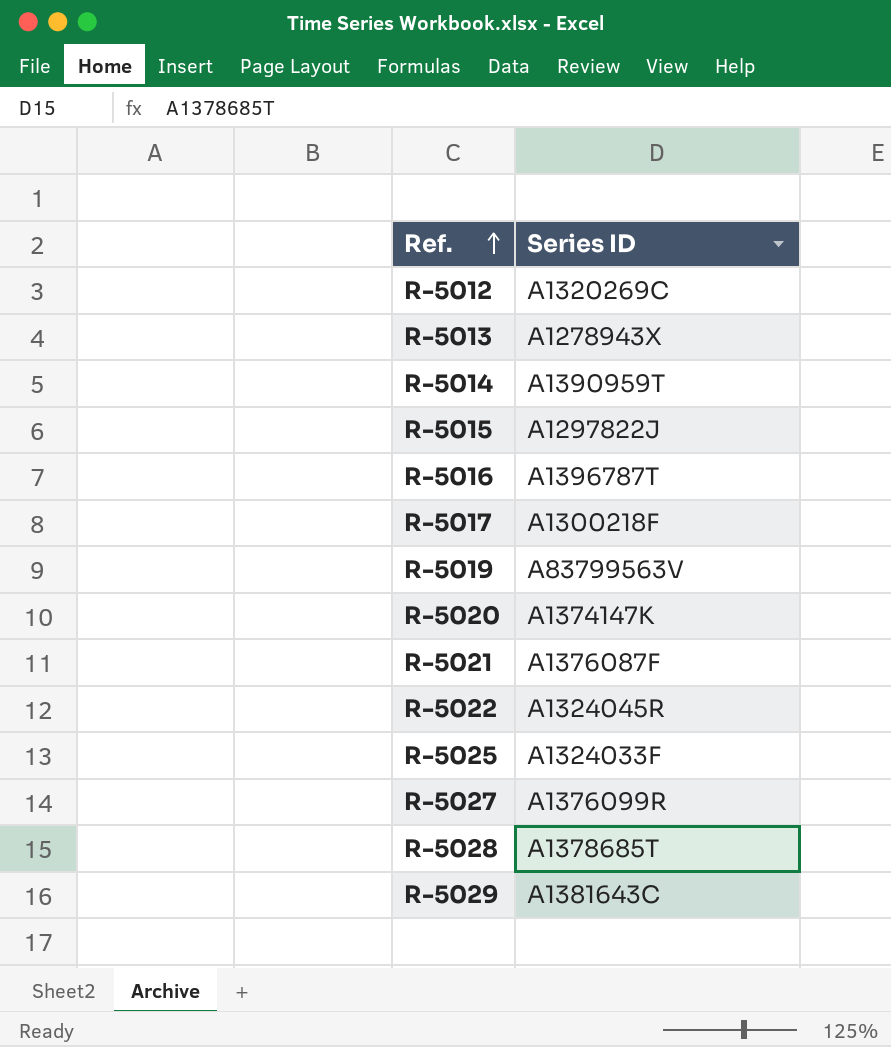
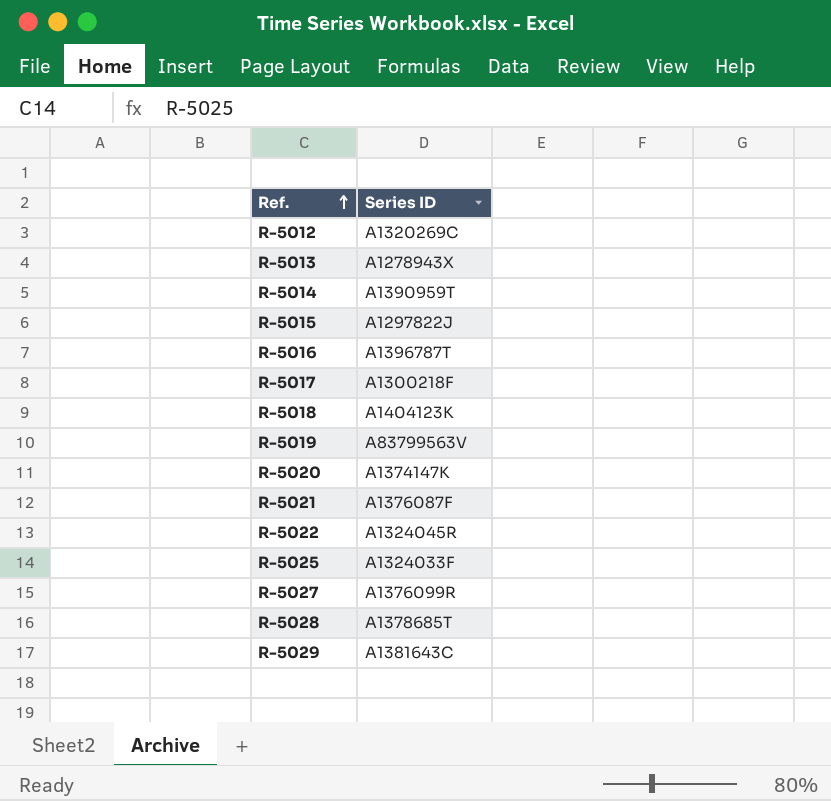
row R-5018: none -> A1404123K

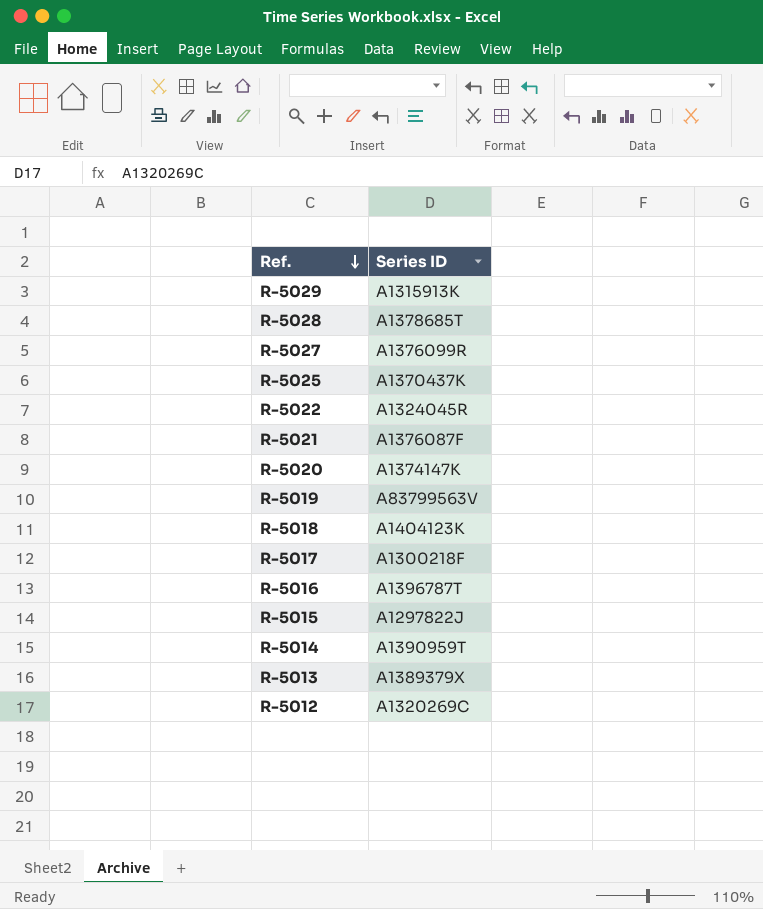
row order: Ref. ascending -> Ref. descending
R-5029 | Series ID: A1381643C -> A1315913K
R-5025 | Series ID: A1324033F -> A1370437K
R-5013 | Series ID: A1278943X -> A1389379X

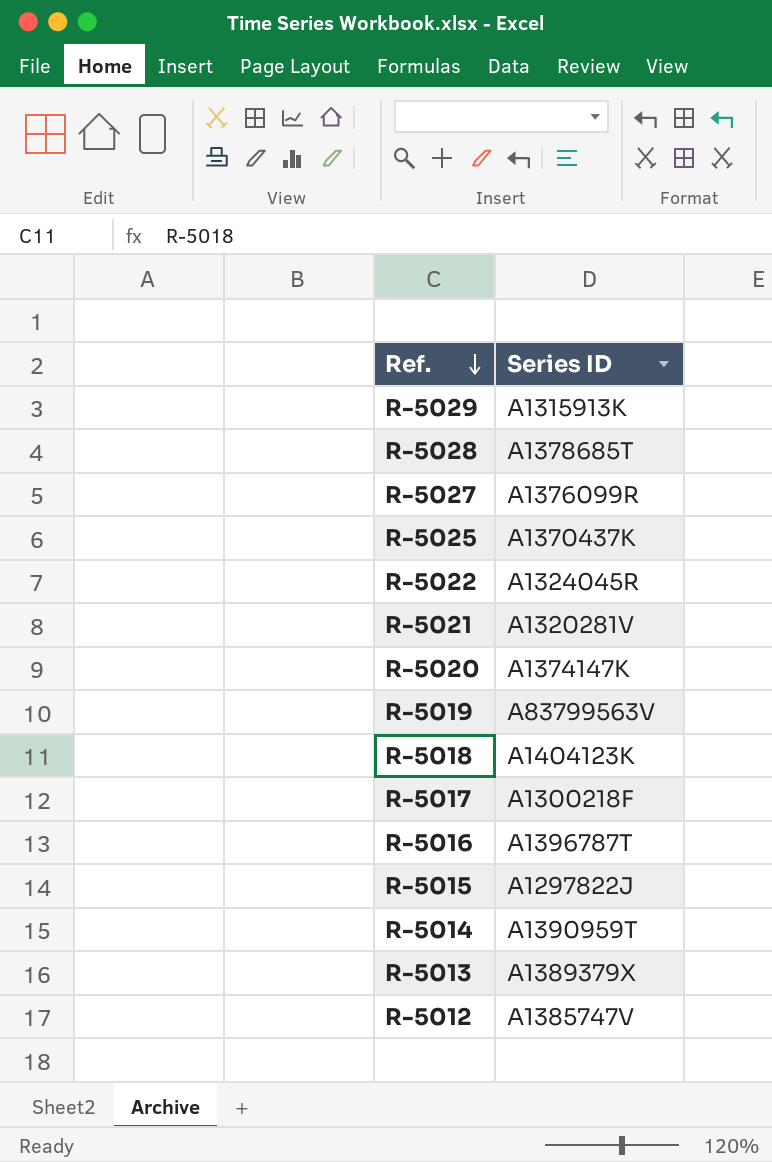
R-5021 | Series ID: A1376087F -> A1320281V
R-5012 | Series ID: A1320269C -> A1385747V

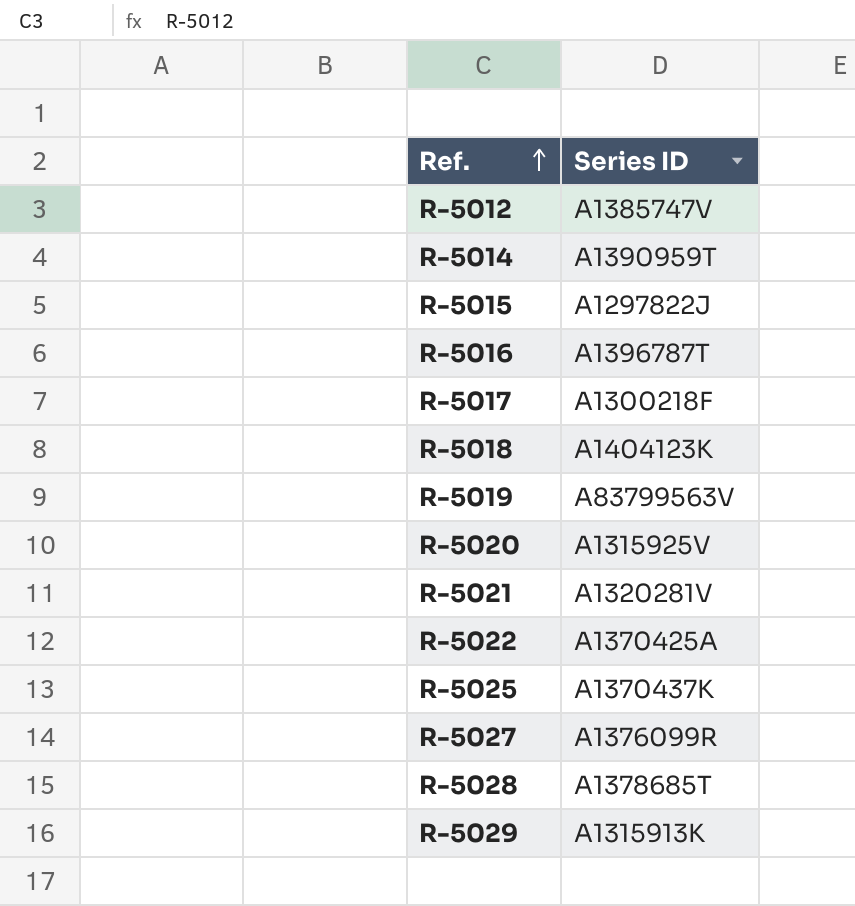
row order: Ref. descending -> Ref. ascending
row R-5013: A1389379X -> none
R-5020 | Series ID: A1374147K -> A1315925V
R-5022 | Series ID: A1324045R -> A1370425A

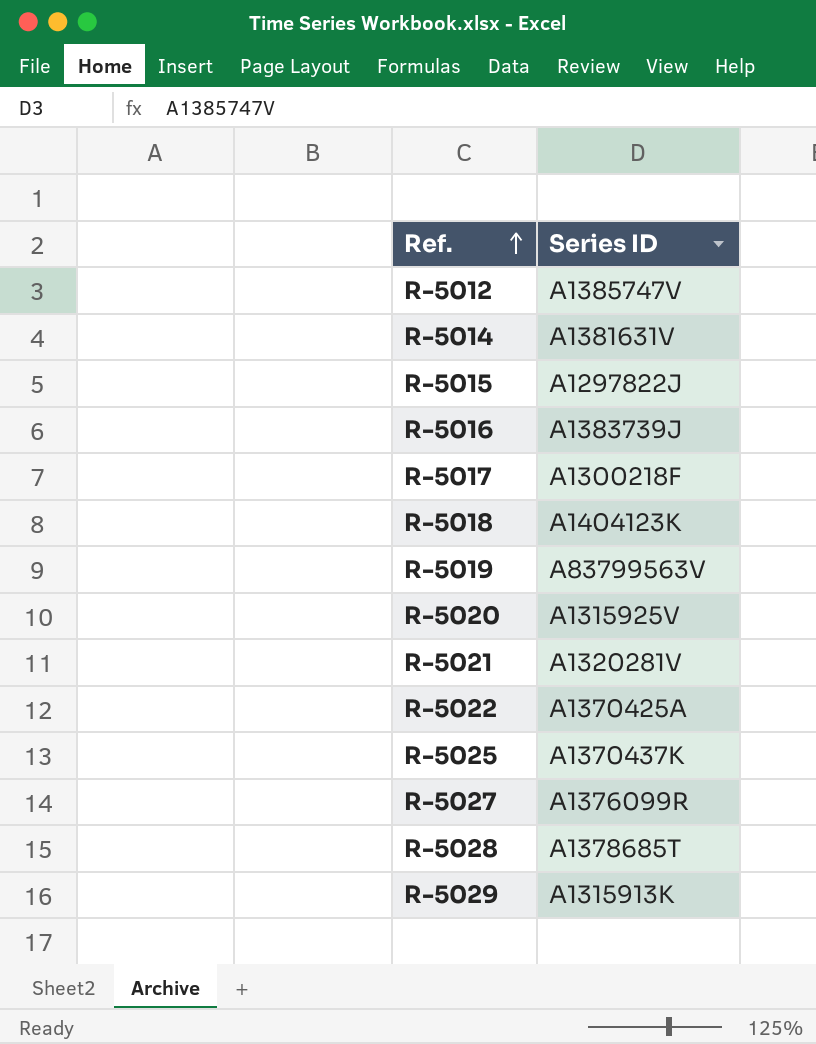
R-5014 | Series ID: A1390959T -> A1381631V
R-5016 | Series ID: A1396787T -> A1383739J

